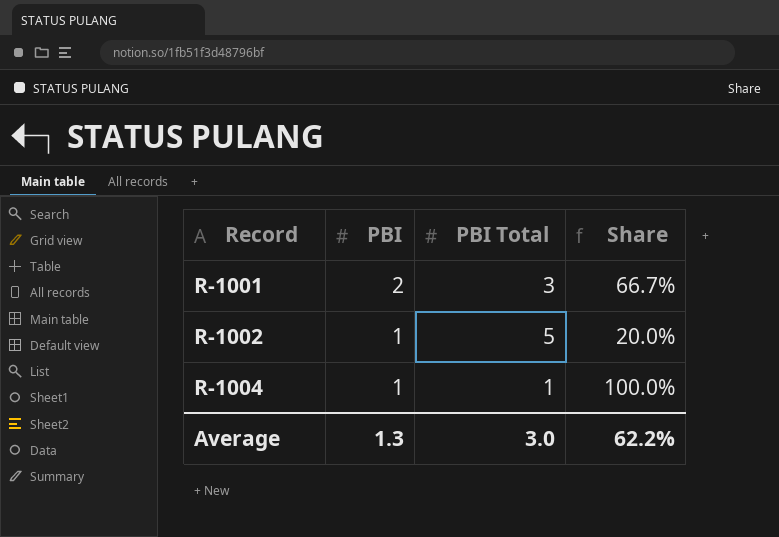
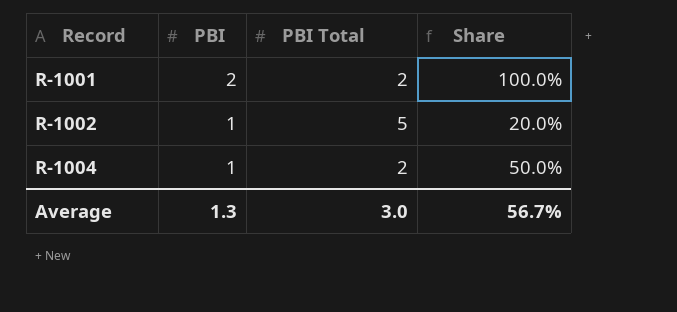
R-1001 | PBI Total: 3 -> 2
R-1001 | Share: 66.7% -> 100.0%
R-1004 | PBI Total: 1 -> 2
R-1004 | Share: 100.0% -> 50.0%
Average | Share: 62.2% -> 56.7%

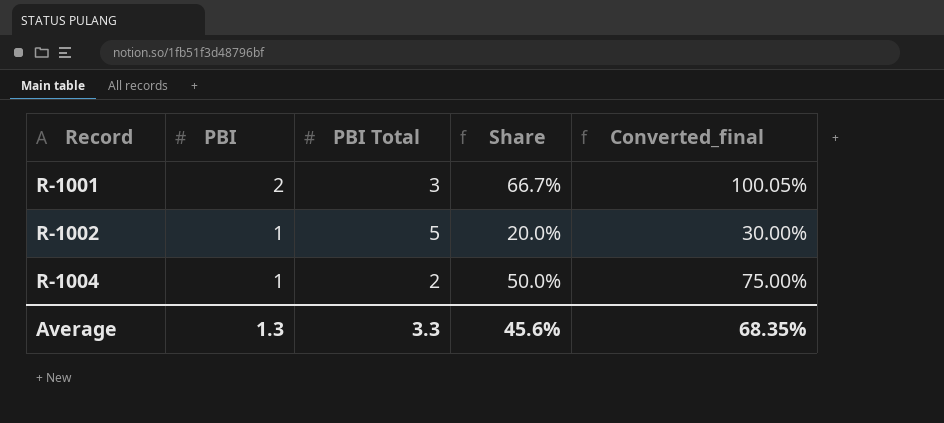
column Converted_final | formula: none -> [Share] * 1.5
R-1001 | PBI Total: 2 -> 3
R-1001 | Share: 100.0% -> 66.7%
Average | PBI Total: 3.0 -> 3.3
Average | Share: 56.7% -> 45.6%

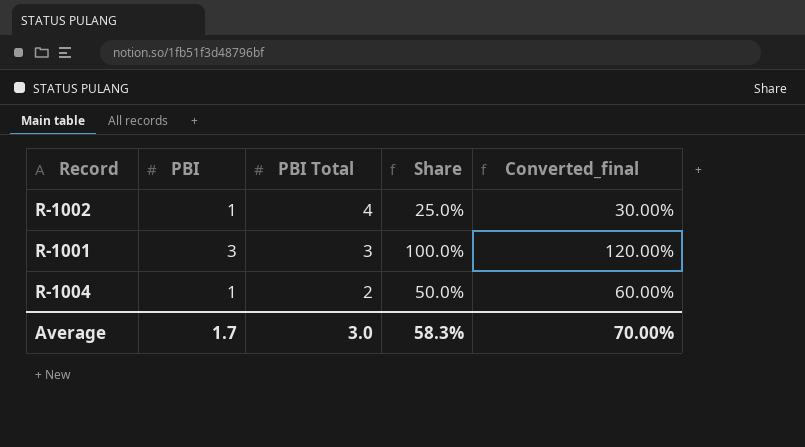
row order: Record ascending -> PBI Total descending
column Converted_final | formula: [Share] * 1.5 -> [Share] * 1.2
R-1002 | PBI Total: 5 -> 4
R-1002 | Share: 20.0% -> 25.0%
R-1001 | PBI: 2 -> 3
R-1001 | Share: 66.7% -> 100.0%
Average | PBI: 1.3 -> 1.7
Average | PBI Total: 3.3 -> 3.0
Average | Share: 45.6% -> 58.3%
Average | Converted_final: 68.35% -> 70.00%

